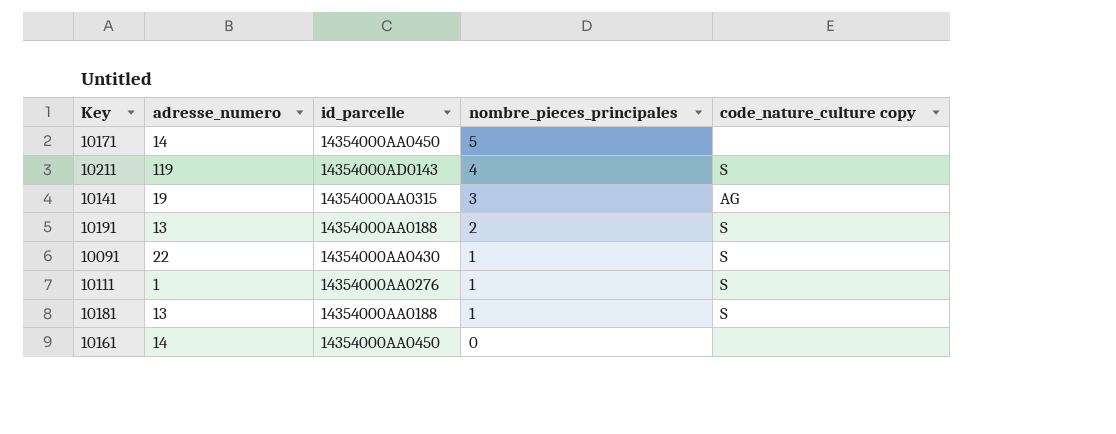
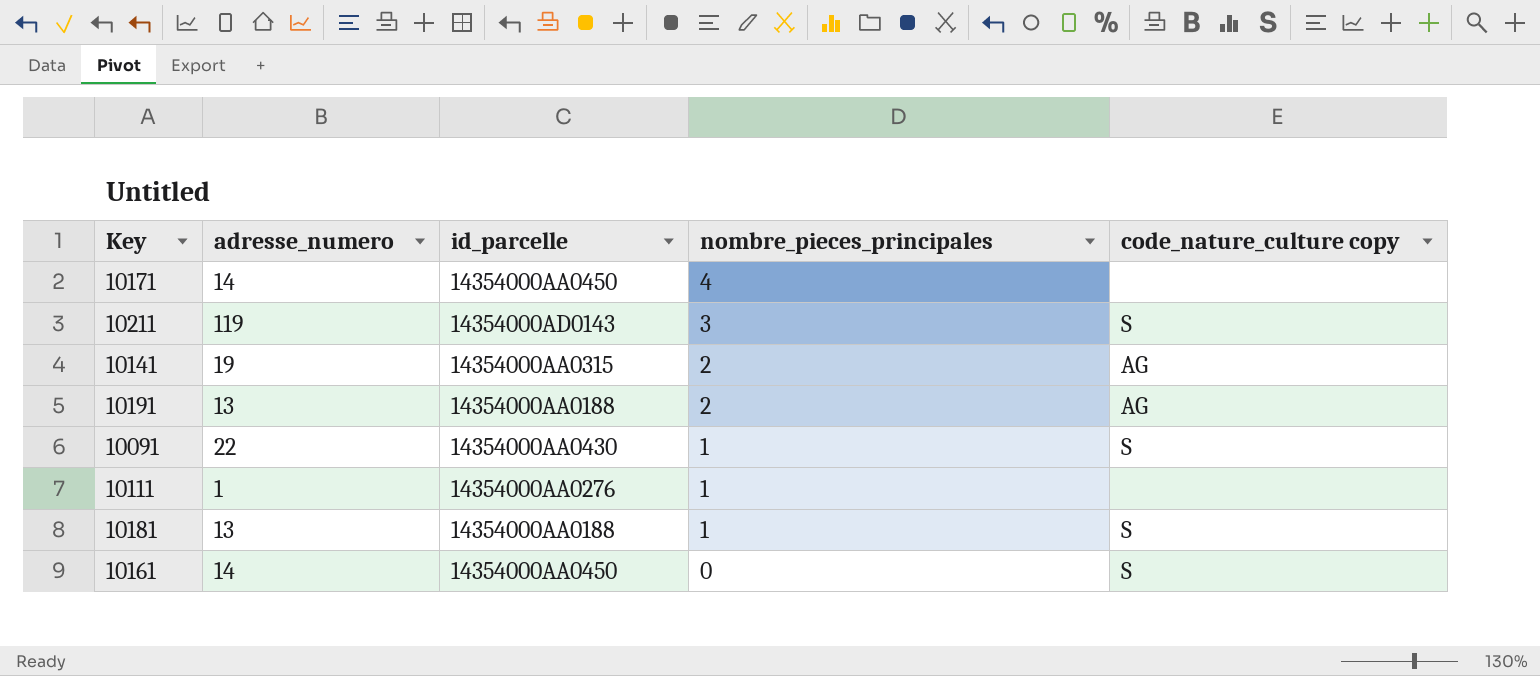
10171 | nombre_pieces_principales: 5 -> 4
10211 | nombre_pieces_principales: 4 -> 3
10141 | nombre_pieces_principales: 3 -> 2
10191 | code_nature_culture copy: S -> AG
10111 | code_nature_culture copy: S -> none
10161 | code_nature_culture copy: none -> S

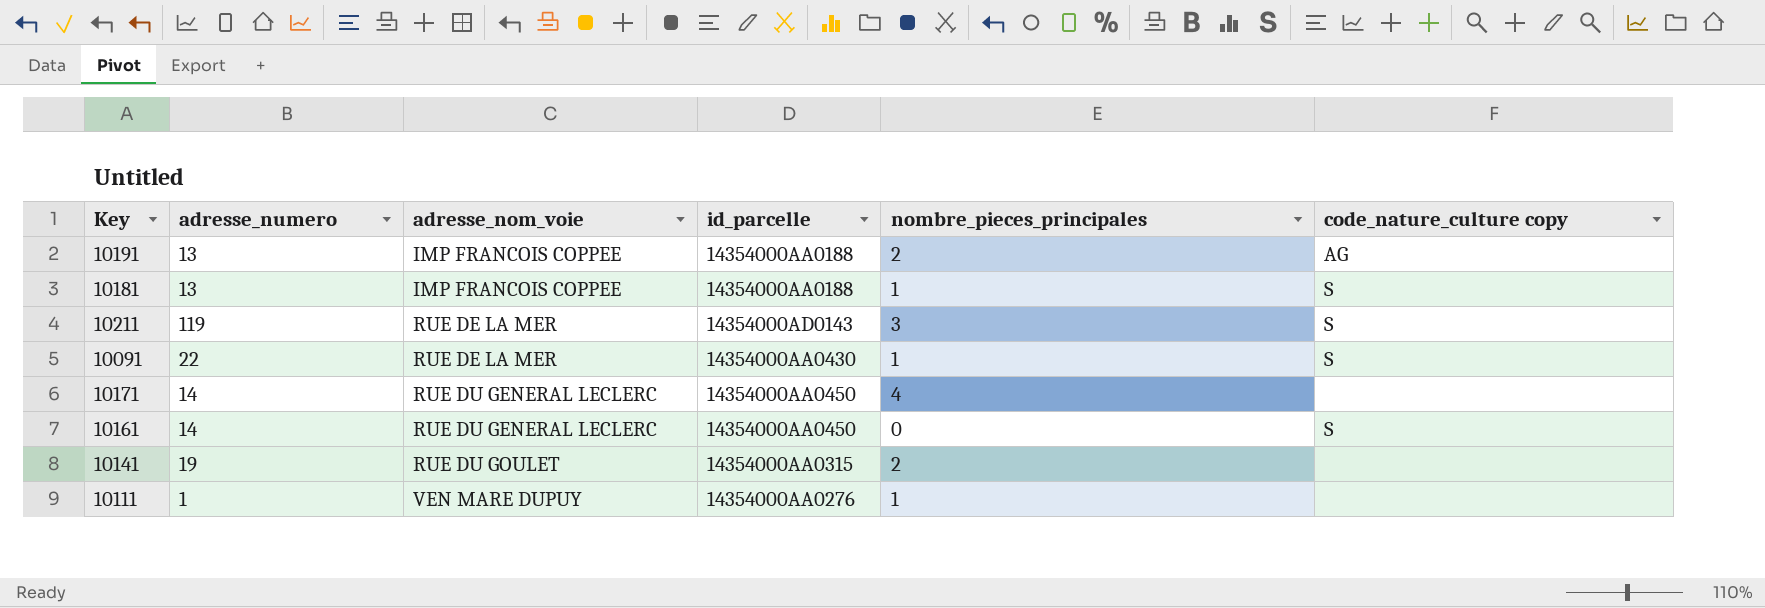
row order: nombre_pieces_principales descending -> adresse_nom_voie ascending
column adresse_nom_voie | position: none -> 3
10141 | code_nature_culture copy: AG -> none

